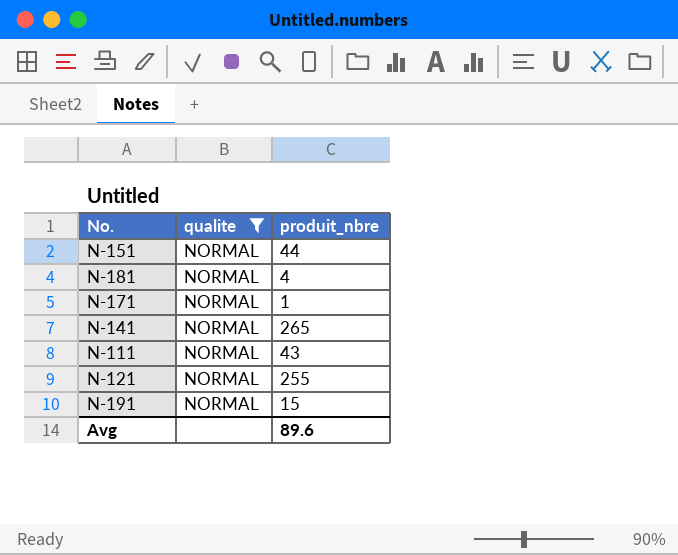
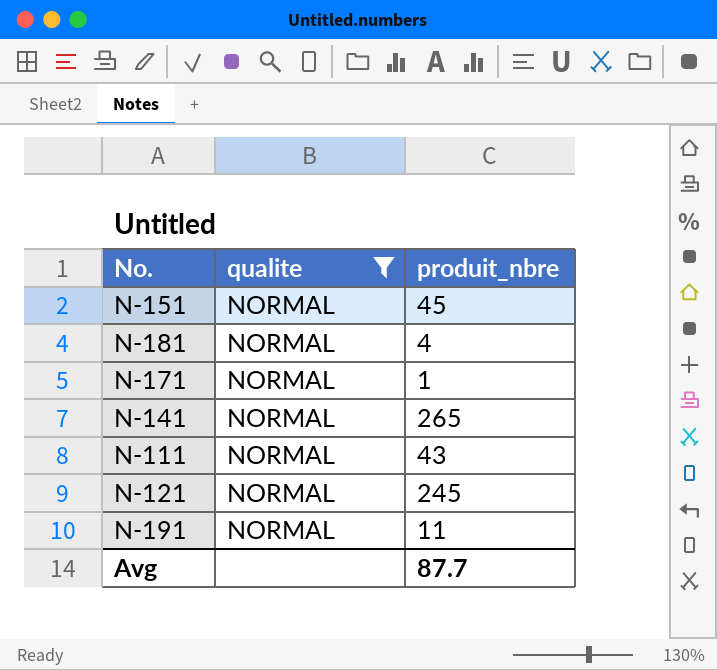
N-151 | produit_nbre: 44 -> 45
N-121 | produit_nbre: 255 -> 245
N-191 | produit_nbre: 15 -> 11
Avg | produit_nbre: 89.6 -> 87.7

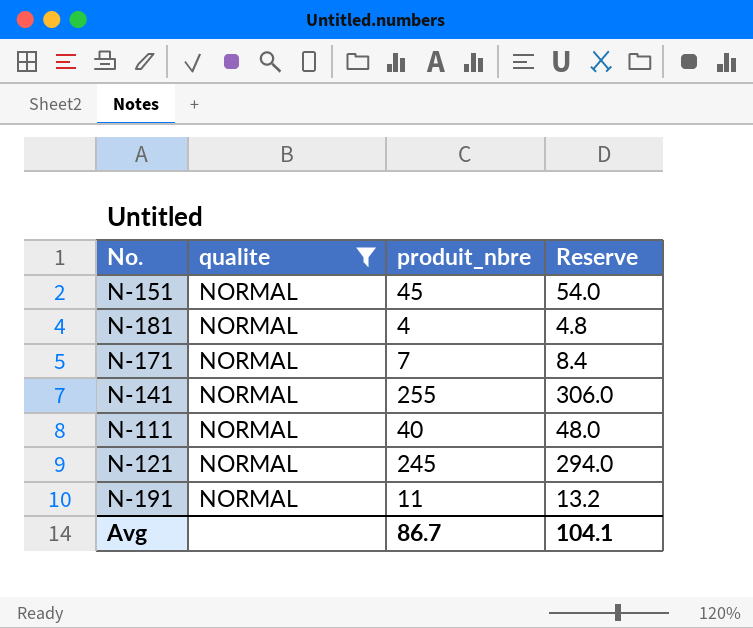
column Reserve | formula: none -> [produit_nbre] * 1.2
N-171 | produit_nbre: 1 -> 7
N-141 | produit_nbre: 265 -> 255
N-111 | produit_nbre: 43 -> 40
Avg | produit_nbre: 87.7 -> 86.7

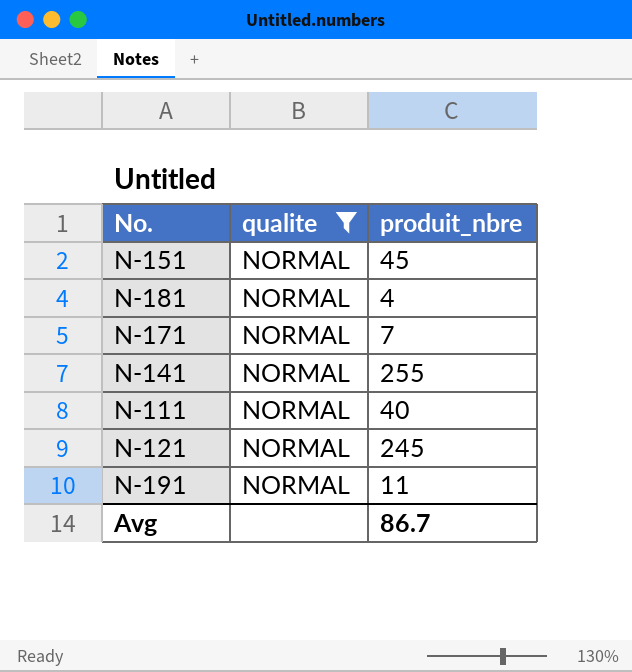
column Reserve | formula: [produit_nbre] * 1.2 -> none

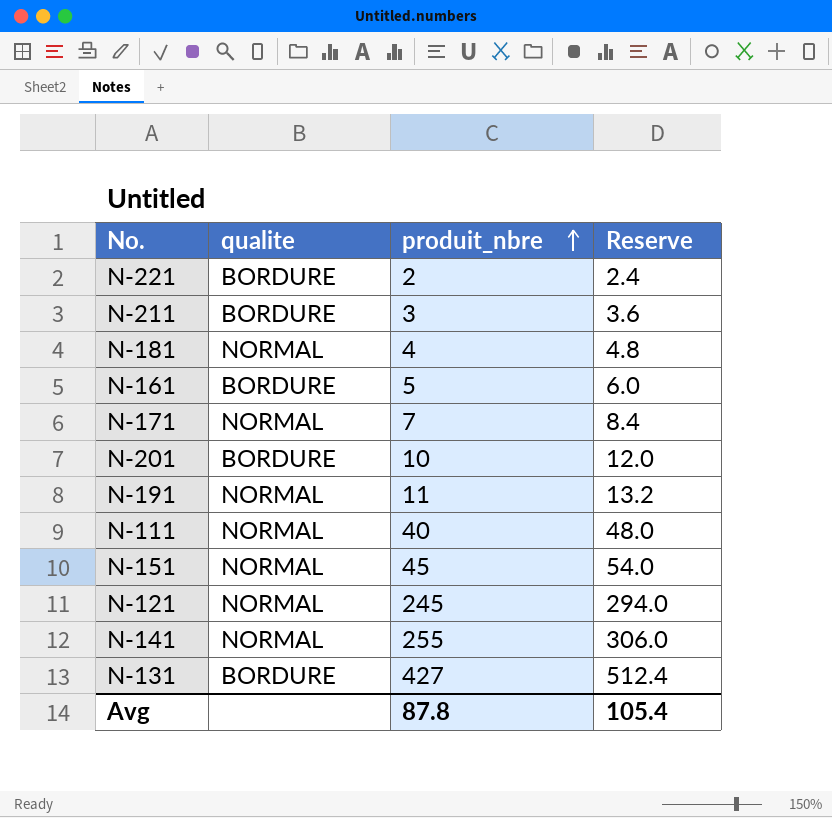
filter: qualite = NORMAL -> none
row order: none -> produit_nbre ascending
column Reserve | formula: none -> [produit_nbre] * 1.2
Avg | produit_nbre: 86.7 -> 87.8

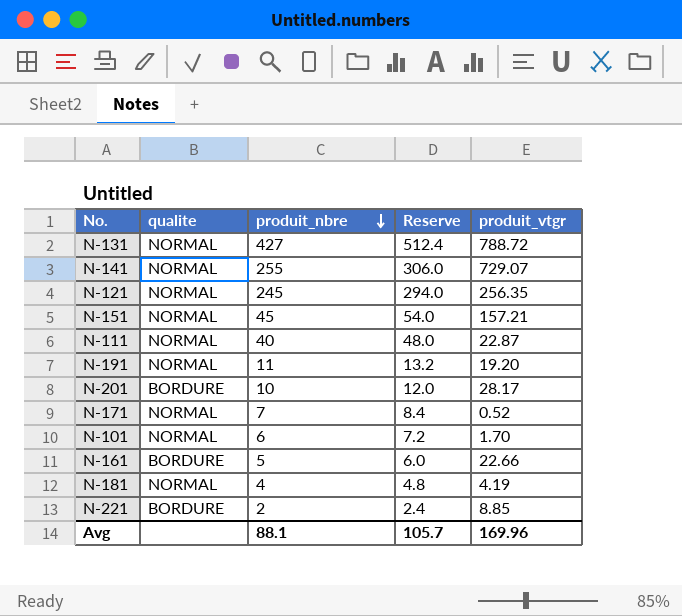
row order: produit_nbre ascending -> produit_nbre descending
column produit_vtgr | position: none -> 5
row N-211: BORDURE | 3 | 3.6 -> none
N-131 | qualite: BORDURE -> NORMAL
row N-101: none -> NORMAL | 6 | 7.2 | 1.70
Avg | produit_nbre: 87.8 -> 88.1
Avg | Reserve: 105.4 -> 105.7

